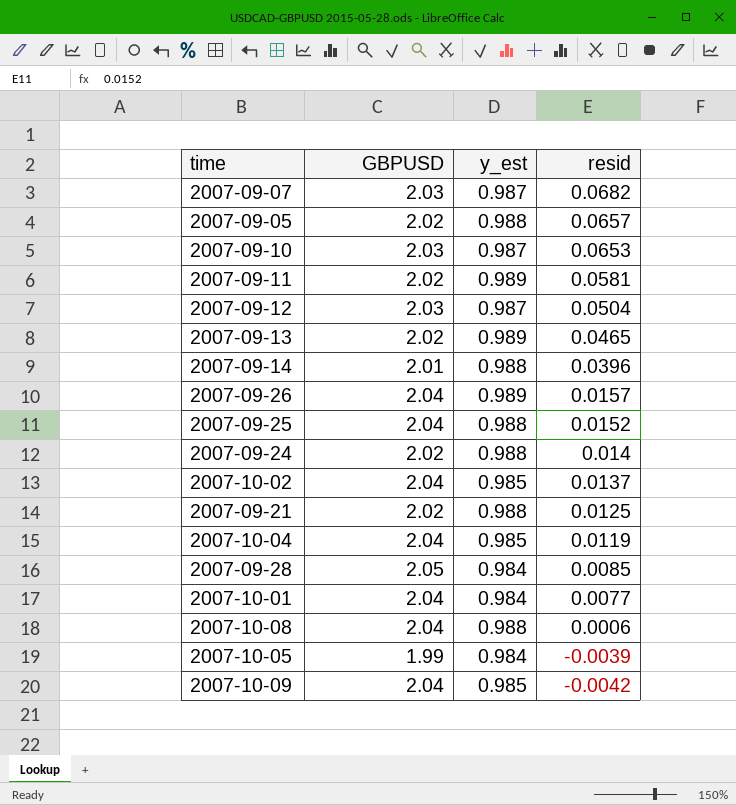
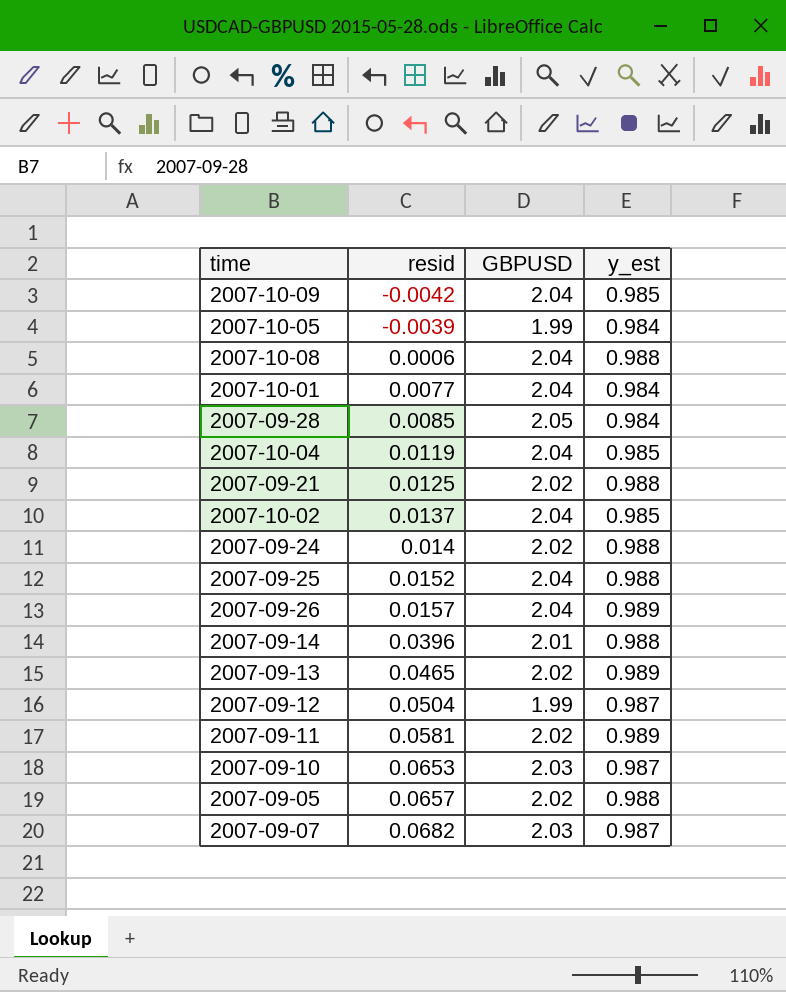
row order: resid descending -> resid ascending
column resid | position: 4 -> 2
2007-09-12 | GBPUSD: 2.03 -> 1.99

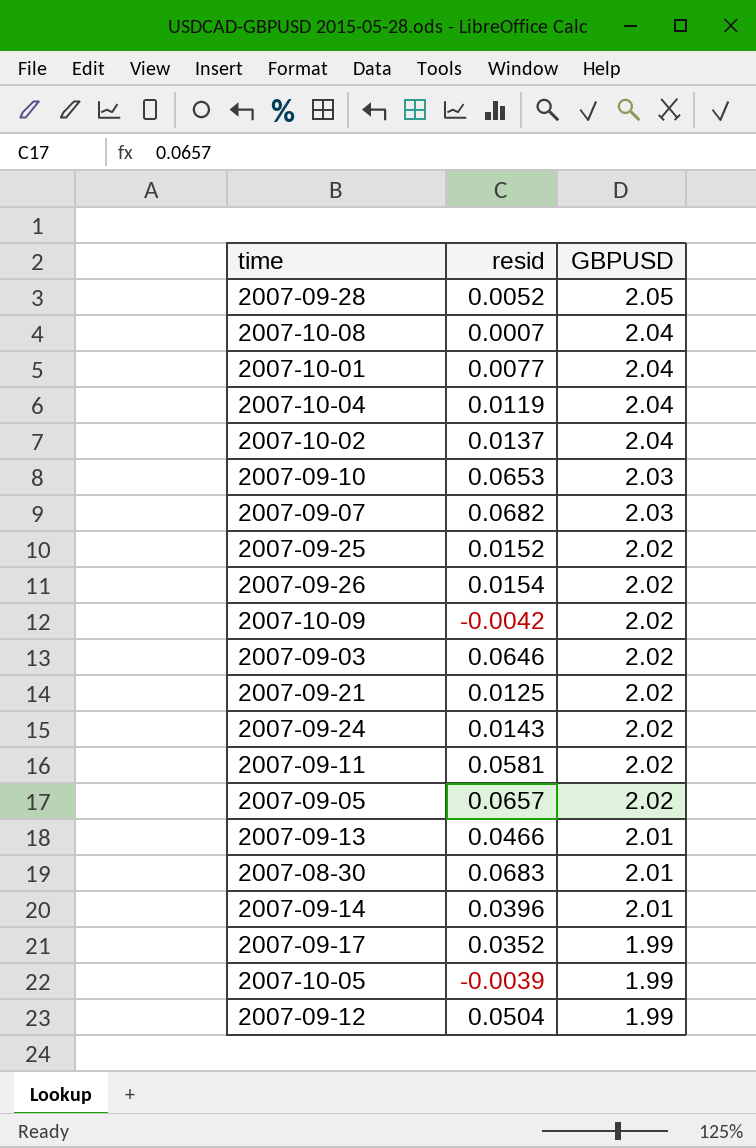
row order: resid ascending -> GBPUSD descending
column y_est | position: 4 -> none
2007-09-28 | resid: 0.0085 -> 0.0052
2007-10-08 | resid: 0.0006 -> 0.0007
2007-09-25 | GBPUSD: 2.04 -> 2.02
2007-09-26 | resid: 0.0157 -> 0.0154
2007-09-26 | GBPUSD: 2.04 -> 2.02
2007-10-09 | GBPUSD: 2.04 -> 2.02
row 2007-09-03: none -> 0.0646 | 2.02
2007-09-24 | resid: 0.014 -> 0.0143
2007-09-13 | resid: 0.0465 -> 0.0466
2007-09-13 | GBPUSD: 2.02 -> 2.01
row 2007-08-30: none -> 0.0683 | 2.01
row 2007-09-17: none -> 0.0352 | 1.99

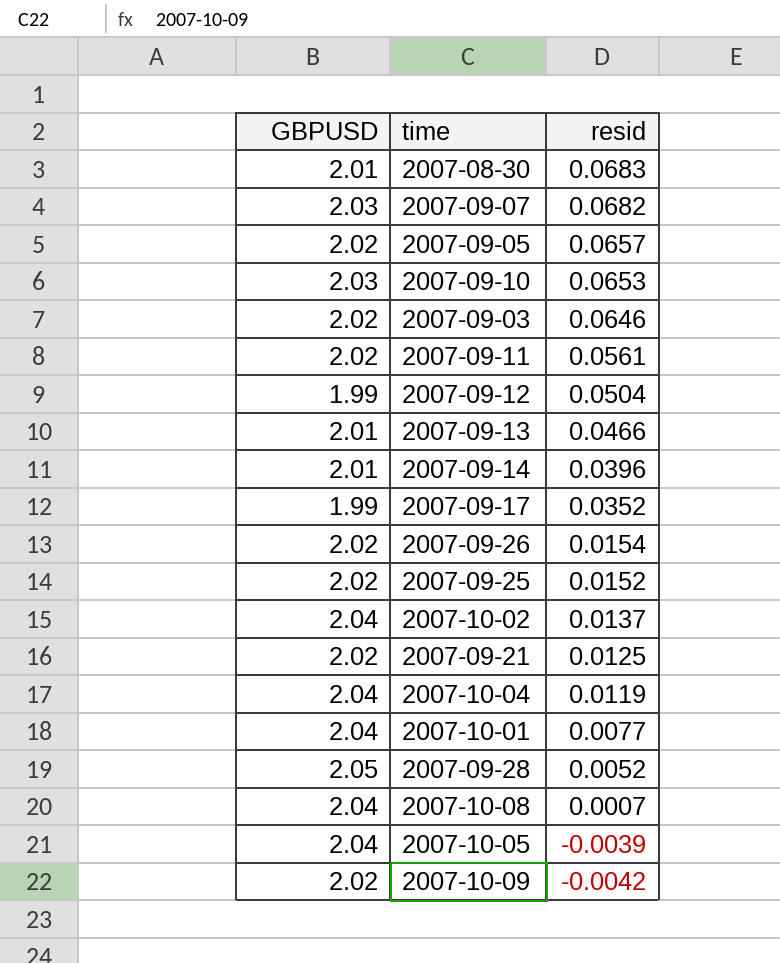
row order: GBPUSD descending -> resid descending
column GBPUSD | position: 3 -> 1
row 2007-09-24: 0.0143 | 2.02 -> none
2007-09-11 | resid: 0.0581 -> 0.0561
2007-10-05 | GBPUSD: 1.99 -> 2.04

